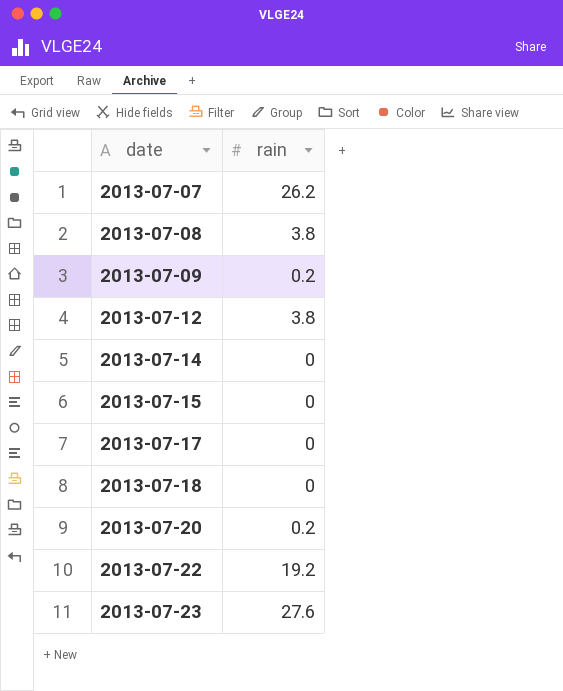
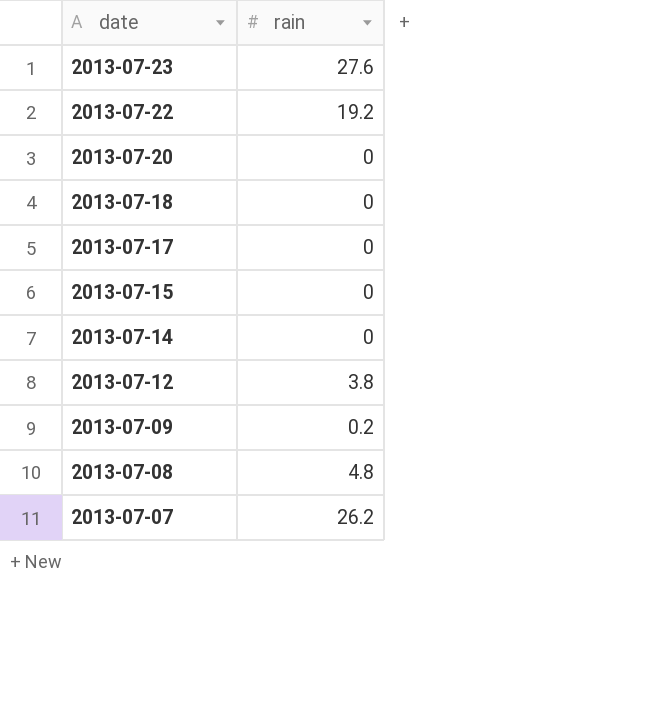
row order: date ascending -> date descending
2013-07-20 | rain: 0.2 -> 0
2013-07-08 | rain: 3.8 -> 4.8

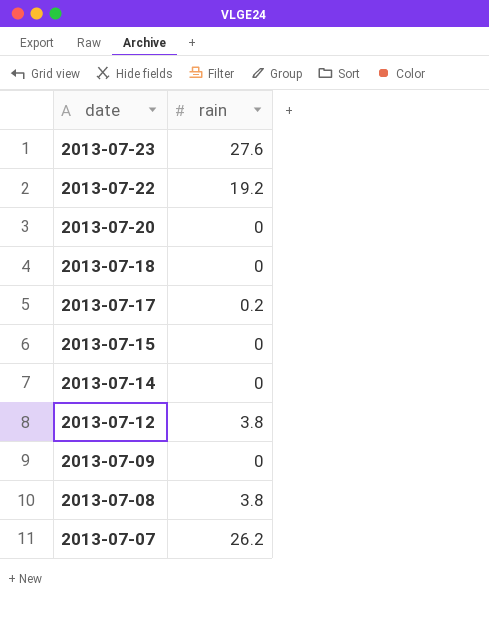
2013-07-17 | rain: 0 -> 0.2
2013-07-09 | rain: 0.2 -> 0
2013-07-08 | rain: 4.8 -> 3.8

